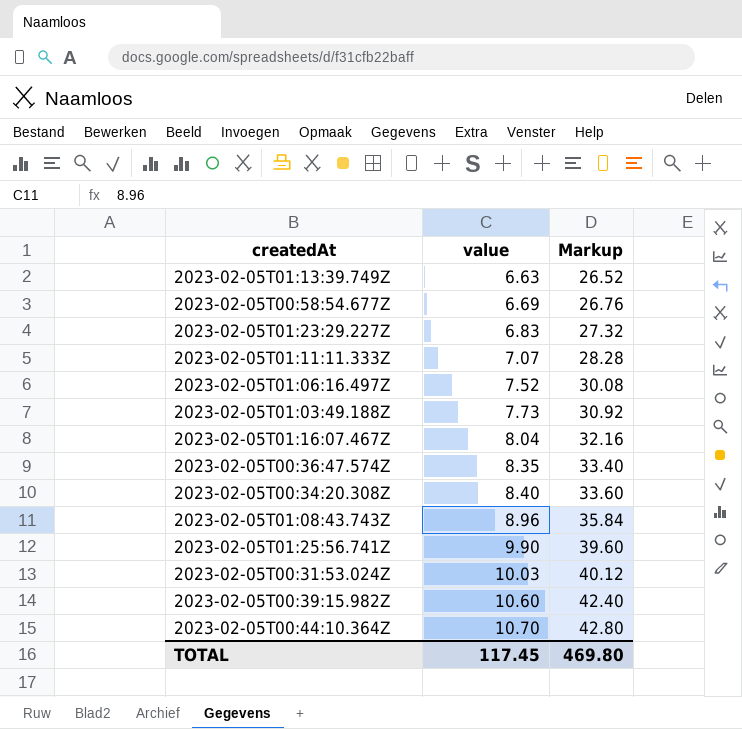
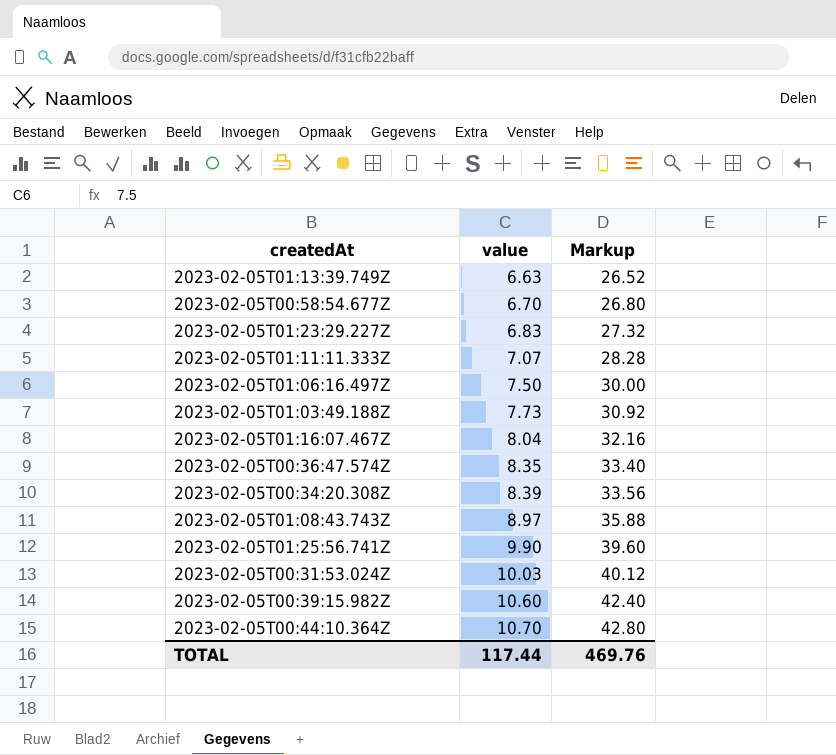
2023-02-05T00:58:54.677Z | value: 6.69 -> 6.70
2023-02-05T00:58:54.677Z | Markup: 26.76 -> 26.80
2023-02-05T01:06:16.497Z | value: 7.52 -> 7.50
2023-02-05T01:06:16.497Z | Markup: 30.08 -> 30.00
2023-02-05T00:34:20.308Z | value: 8.40 -> 8.39
2023-02-05T00:34:20.308Z | Markup: 33.60 -> 33.56
2023-02-05T01:08:43.743Z | value: 8.96 -> 8.97
2023-02-05T01:08:43.743Z | Markup: 35.84 -> 35.88
TOTAL | value: 117.45 -> 117.44
TOTAL | Markup: 469.80 -> 469.76

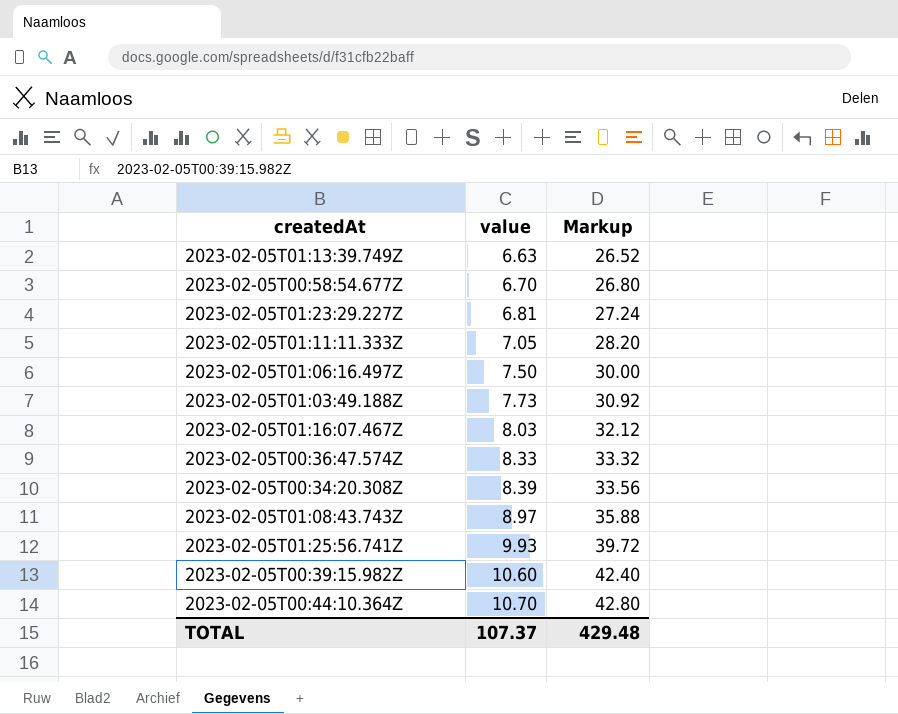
row 2023-02-05T00:31:53.024Z: 10.03 | 40.12 -> none
2023-02-05T01:23:29.227Z | value: 6.83 -> 6.81
2023-02-05T01:23:29.227Z | Markup: 27.32 -> 27.24
2023-02-05T01:11:11.333Z | value: 7.07 -> 7.05
2023-02-05T01:11:11.333Z | Markup: 28.28 -> 28.20
2023-02-05T01:16:07.467Z | value: 8.04 -> 8.03
2023-02-05T01:16:07.467Z | Markup: 32.16 -> 32.12
2023-02-05T00:36:47.574Z | value: 8.35 -> 8.33
2023-02-05T00:36:47.574Z | Markup: 33.40 -> 33.32
2023-02-05T01:25:56.741Z | value: 9.90 -> 9.93
2023-02-05T01:25:56.741Z | Markup: 39.60 -> 39.72
TOTAL | value: 117.44 -> 107.37
TOTAL | Markup: 469.76 -> 429.48

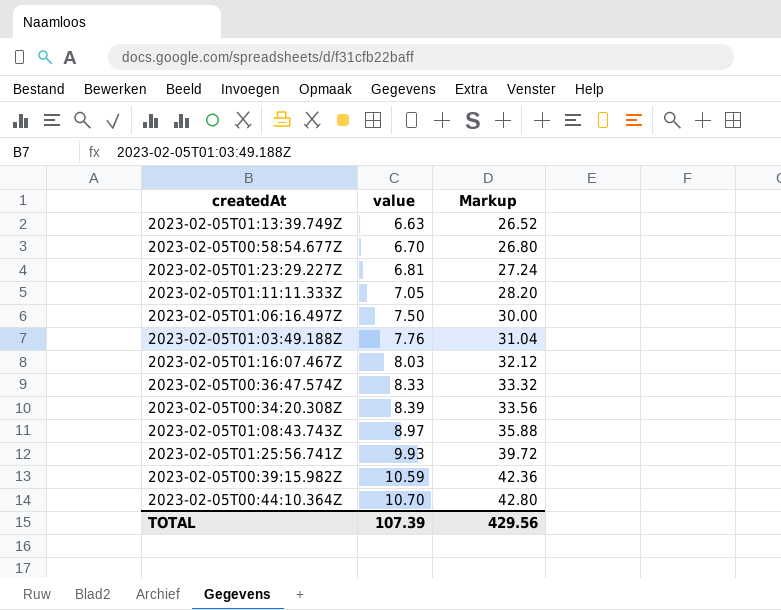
2023-02-05T01:03:49.188Z | value: 7.73 -> 7.76
2023-02-05T01:03:49.188Z | Markup: 30.92 -> 31.04
2023-02-05T00:39:15.982Z | value: 10.60 -> 10.59
2023-02-05T00:39:15.982Z | Markup: 42.40 -> 42.36
TOTAL | value: 107.37 -> 107.39
TOTAL | Markup: 429.48 -> 429.56

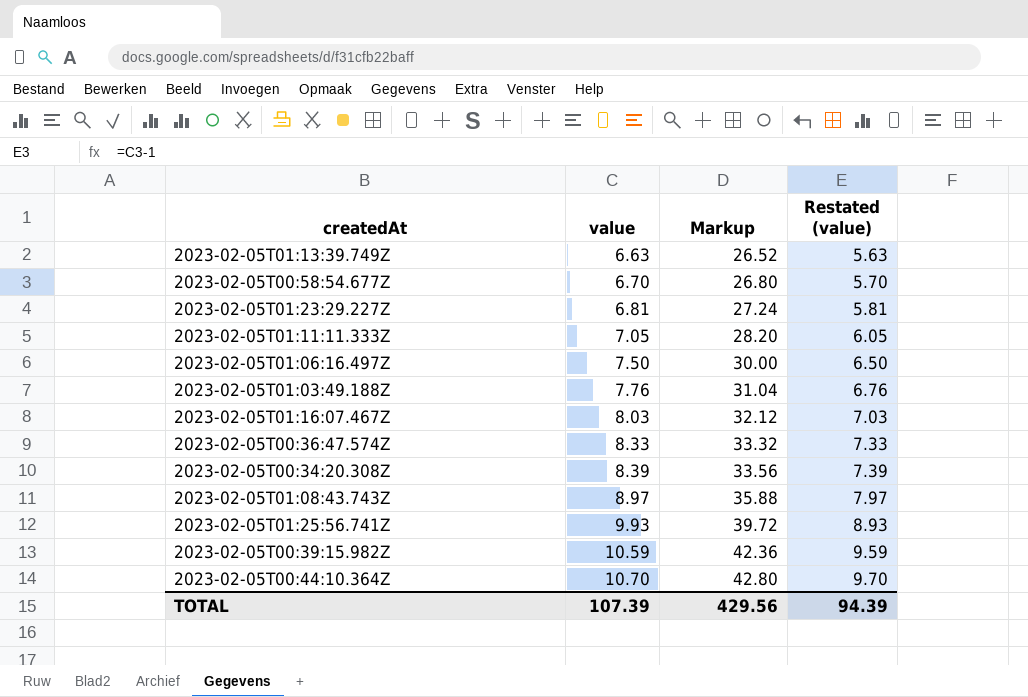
column Restated (value) | formula: none -> [value] - 1

